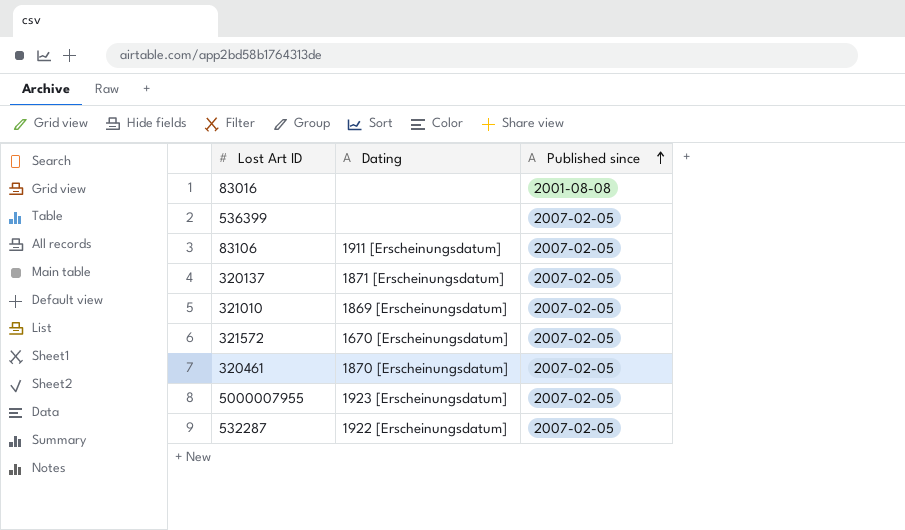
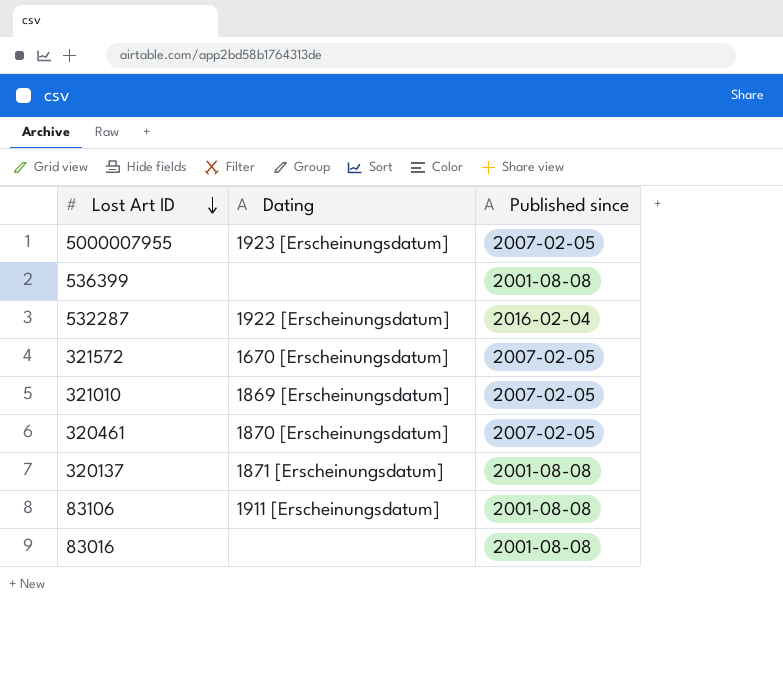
row order: Published since ascending -> Lost Art ID descending
536399 | Published since: 2007-02-05 -> 2001-08-08
532287 | Published since: 2007-02-05 -> 2016-02-04
320137 | Published since: 2007-02-05 -> 2001-08-08
83106 | Published since: 2007-02-05 -> 2001-08-08

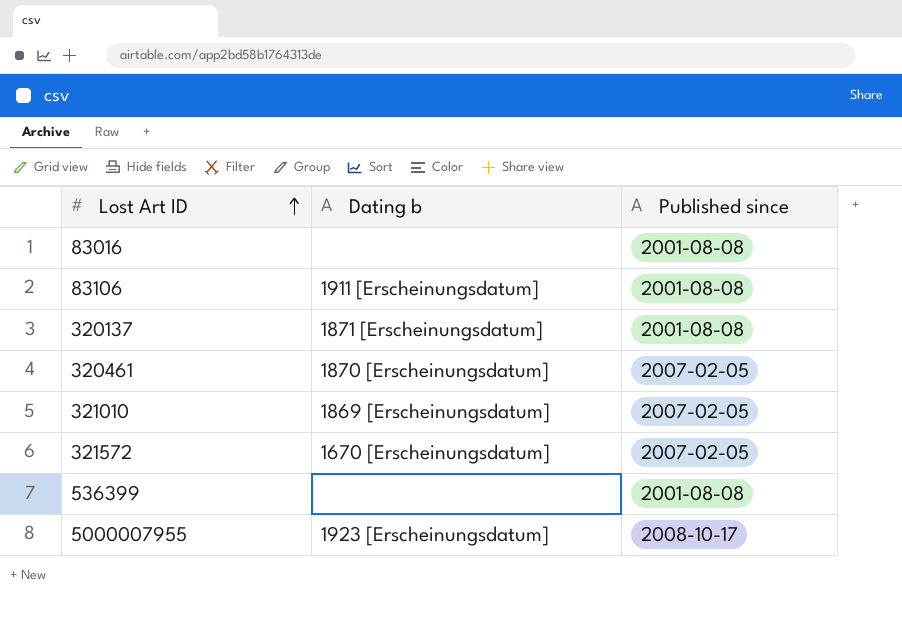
row order: Lost Art ID descending -> Lost Art ID ascending
column name: Dating -> Dating b
row 532287: 1922 [Erscheinungsdatum] | 2016-02-04 -> none
5000007955 | Published since: 2007-02-05 -> 2008-10-17

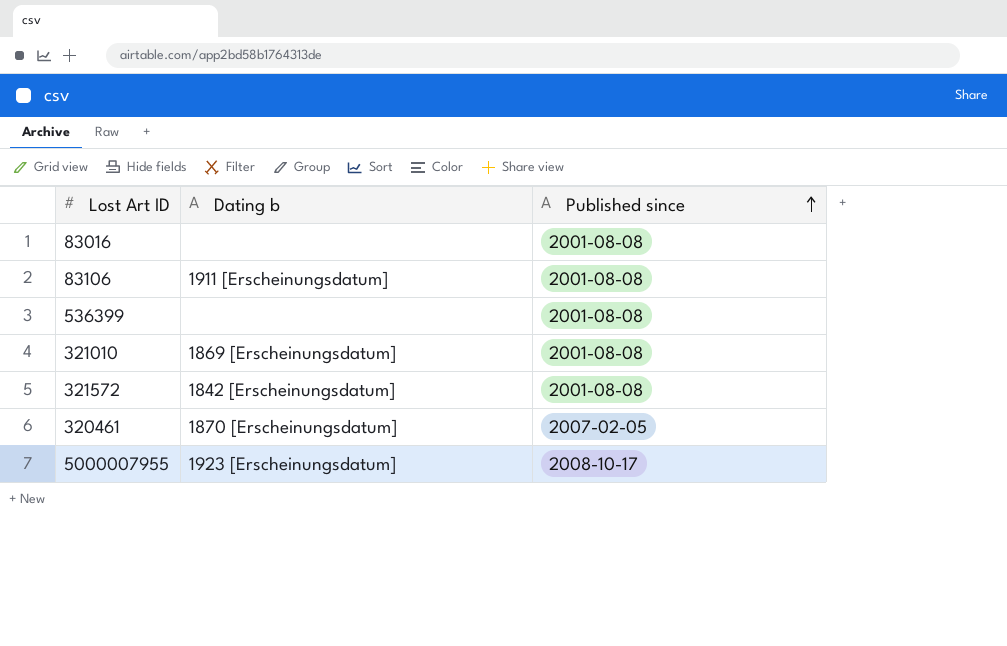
row order: Lost Art ID ascending -> Published since ascending
row 320137: 1871 [Erscheinungsdatum] | 2001-08-08 -> none
321010 | Published since: 2007-02-05 -> 2001-08-08
321572 | Dating b: 1670 [Erscheinungsdatum] -> 1842 [Erscheinungsdatum]
321572 | Published since: 2007-02-05 -> 2001-08-08

